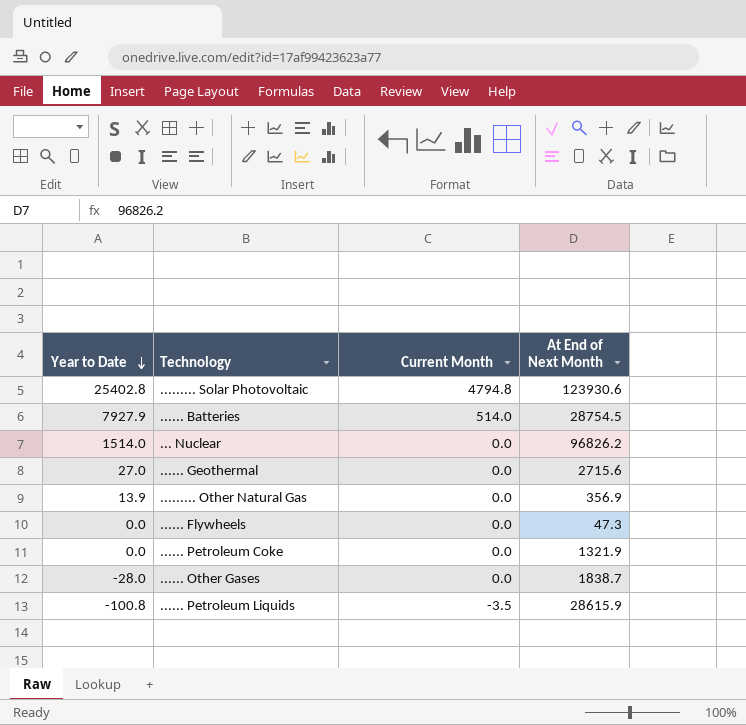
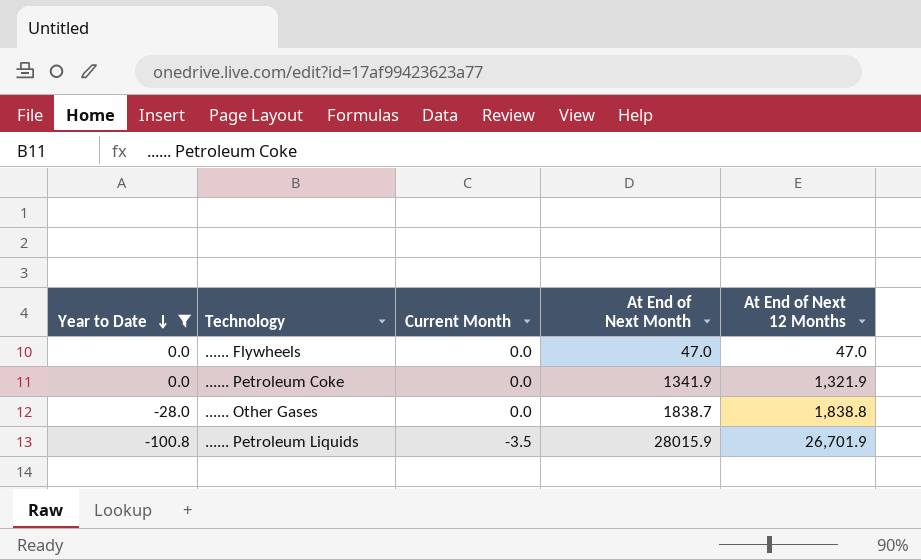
filter: none -> Year to Date <= 0.0
column At End of Next 12 Months | position: none -> 5
...... Flywheels | At End of Next Month: 47.3 -> 47.0
...... Petroleum Coke | At End of Next Month: 1321.9 -> 1341.9
...... Petroleum Liquids | At End of Next Month: 28615.9 -> 28015.9

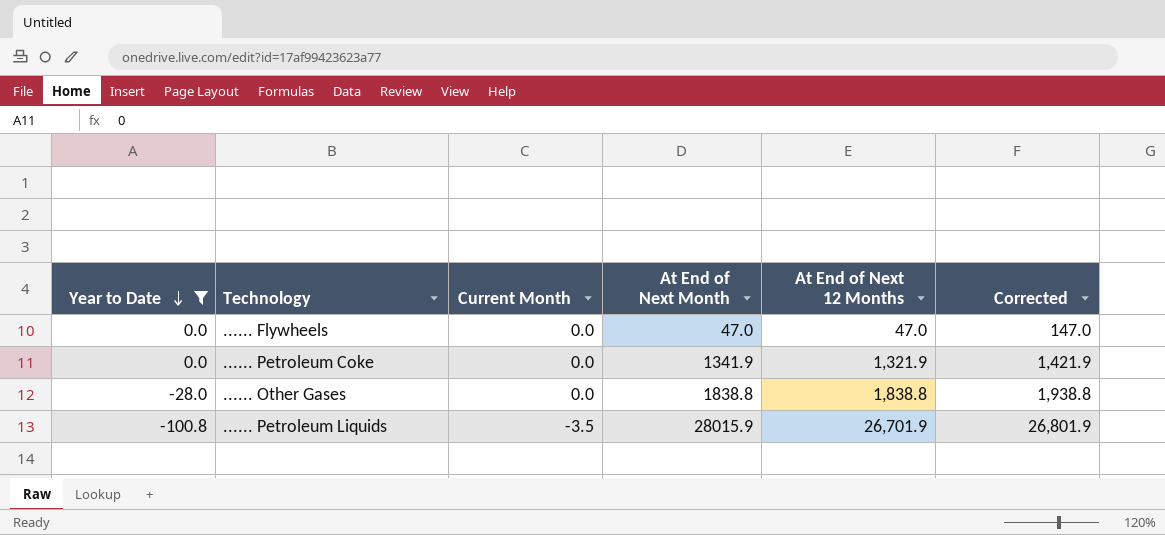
column Corrected | formula: none -> [At End of Next 12 Months] + 100
...... Other Gases | At End of Next Month: 1838.7 -> 1838.8

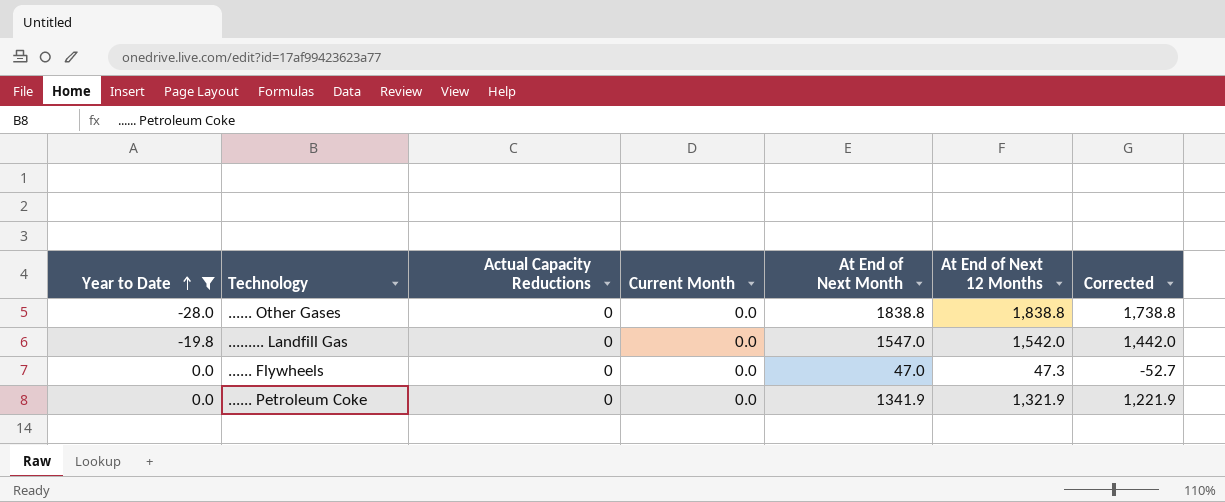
row order: Year to Date descending -> Year to Date ascending
column Actual Capacity Reductions | position: none -> 3
column Corrected | formula: [At End of Next 12 Months] + 100 -> [At End of Next 12 Months] - 100
row ...... Petroleum Liquids: -100.8 | -3.5 | 28015.9 | 26,701.9 | 26,801.9 -> none
row ......... Landfill Gas: none -> -19.8 | 0 | 0.0 | 1547.0 | 1,542.0 | 1,442.0
...... Flywheels | At End of Next 12 Months: 47.0 -> 47.3

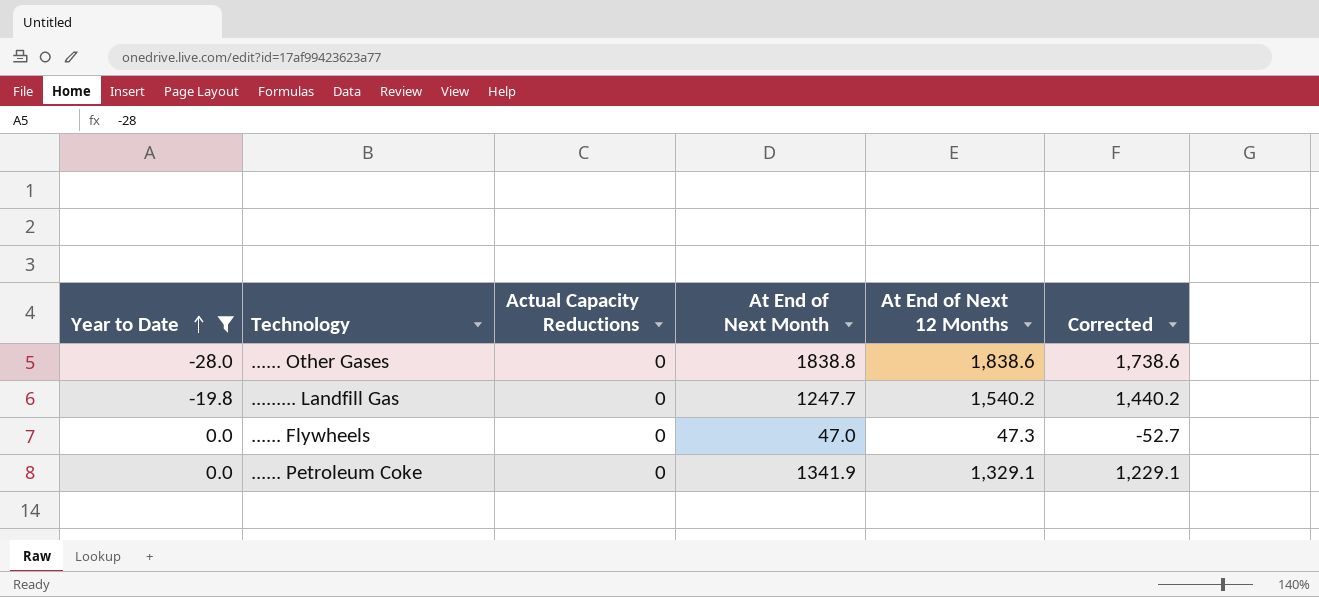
column Current Month | position: 4 -> none
...... Other Gases | At End of Next 12 Months: 1,838.8 -> 1,838.6
...... Other Gases | Corrected: 1,738.8 -> 1,738.6
......... Landfill Gas | At End of Next Month: 1547.0 -> 1247.7
......... Landfill Gas | At End of Next 12 Months: 1,542.0 -> 1,540.2
......... Landfill Gas | Corrected: 1,442.0 -> 1,440.2
...... Petroleum Coke | At End of Next 12 Months: 1,321.9 -> 1,329.1
...... Petroleum Coke | Corrected: 1,221.9 -> 1,229.1

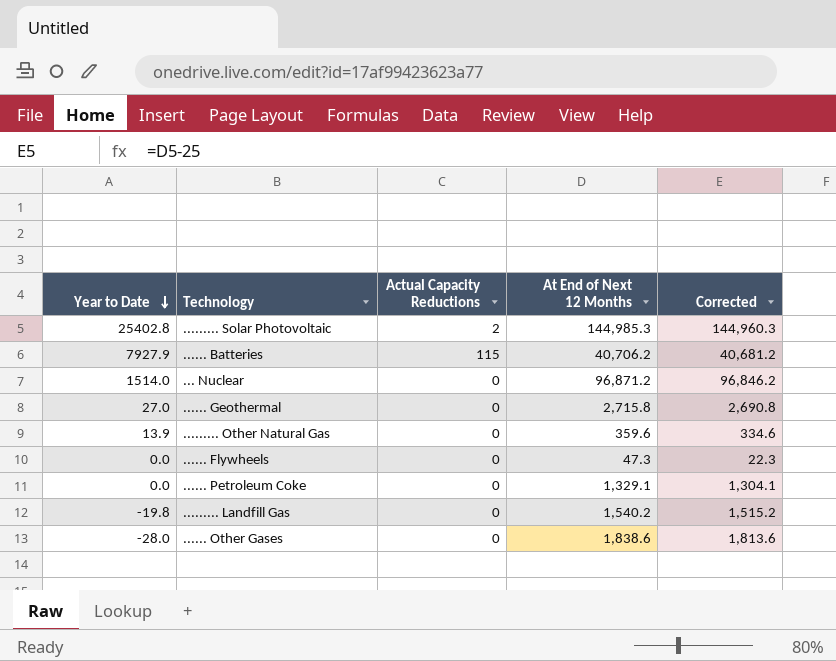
filter: Year to Date <= 0.0 -> none
row order: Year to Date ascending -> Year to Date descending
column At End of Next Month | position: 4 -> none
column Corrected | formula: [At End of Next 12 Months] - 100 -> [At End of Next 12 Months] - 25

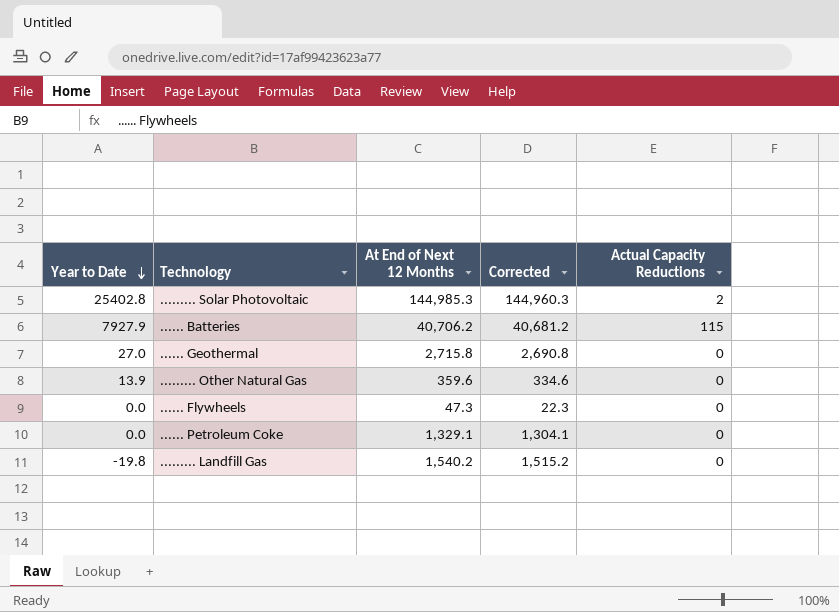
column Actual Capacity Reductions | position: 3 -> 5
row ... Nuclear: 1514.0 | 0 | 96,871.2 | 96,846.2 -> none
row ...... Other Gases: -28.0 | 0 | 1,838.6 | 1,813.6 -> none

